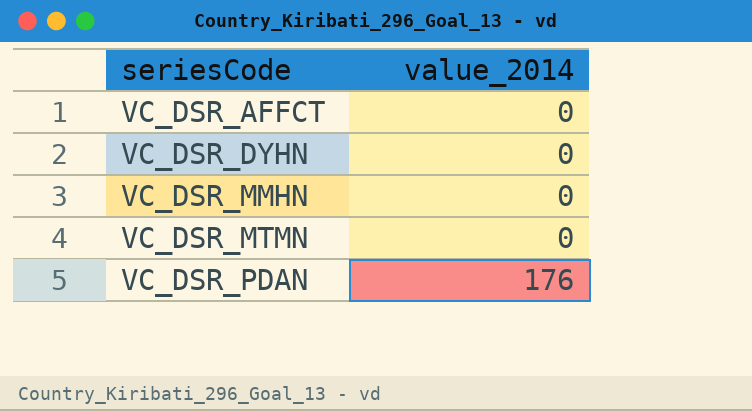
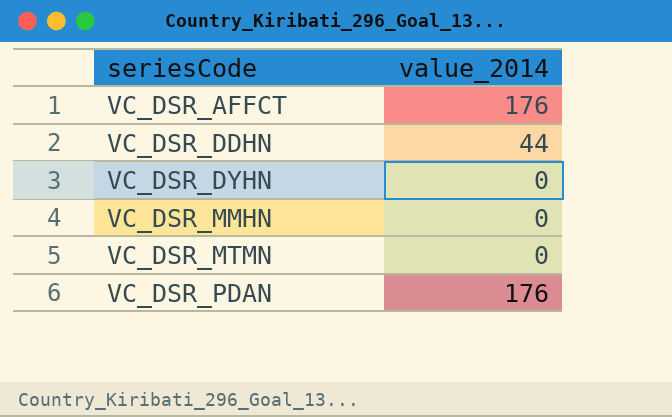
VC_DSR_AFFCT | value_2014: 0 -> 176
row VC_DSR_DDHN: none -> 44

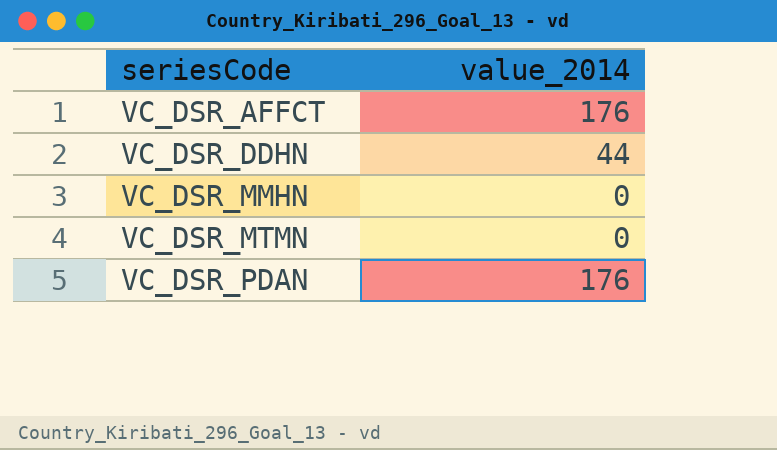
row VC_DSR_DYHN: 0 -> none

